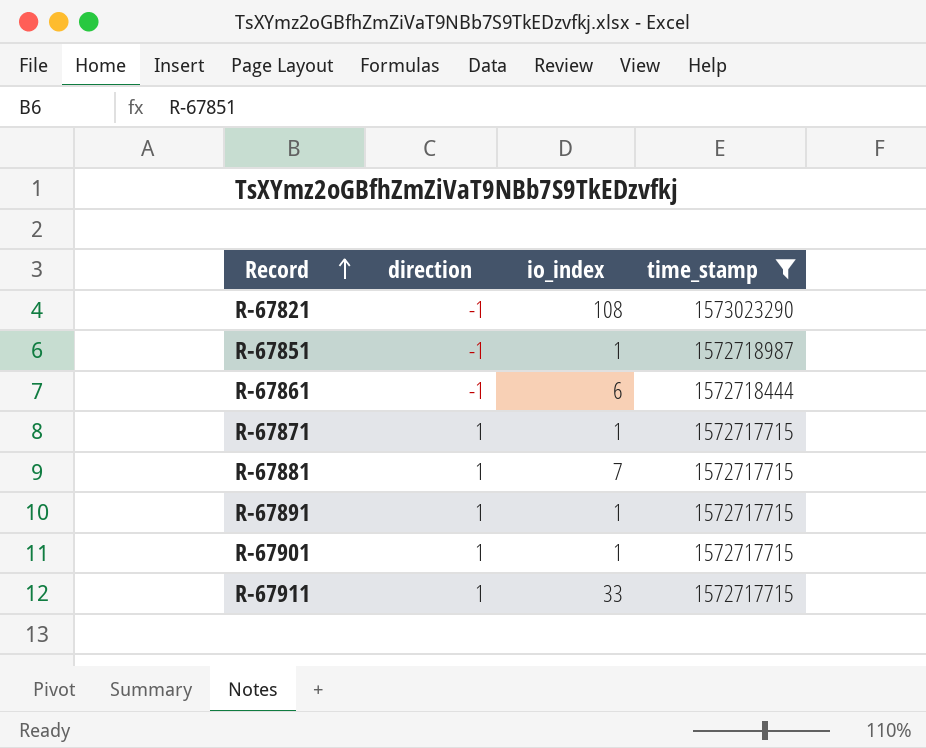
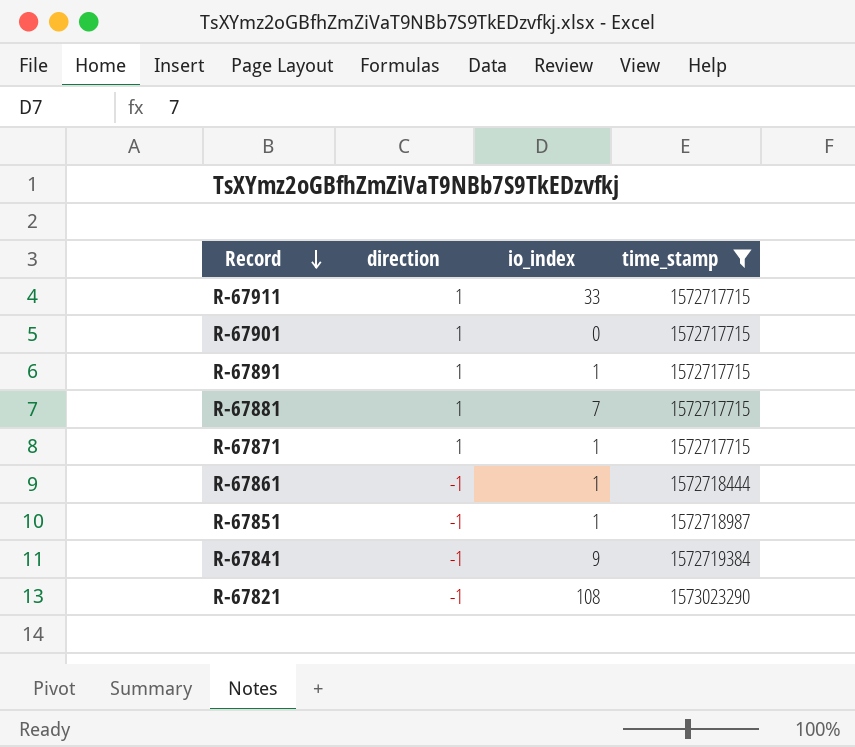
row order: Record ascending -> Record descending
R-67901 | io_index: 1 -> 0
R-67861 | io_index: 6 -> 1
row R-67841: none -> -1 | 9 | 1572719384

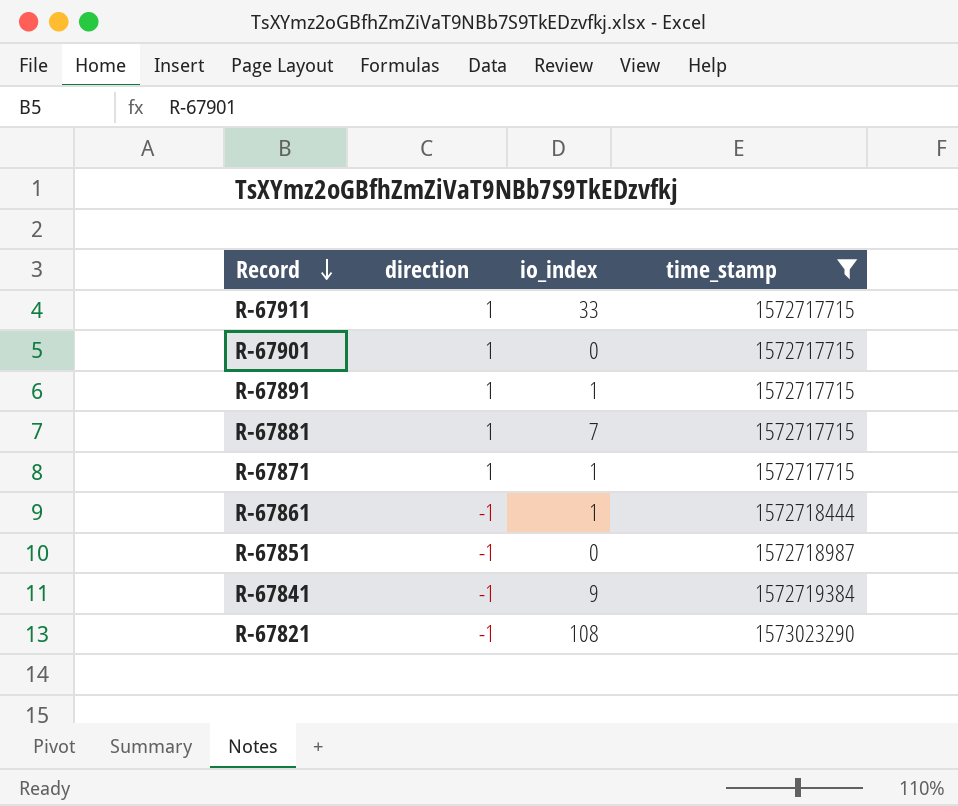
R-67851 | io_index: 1 -> 0

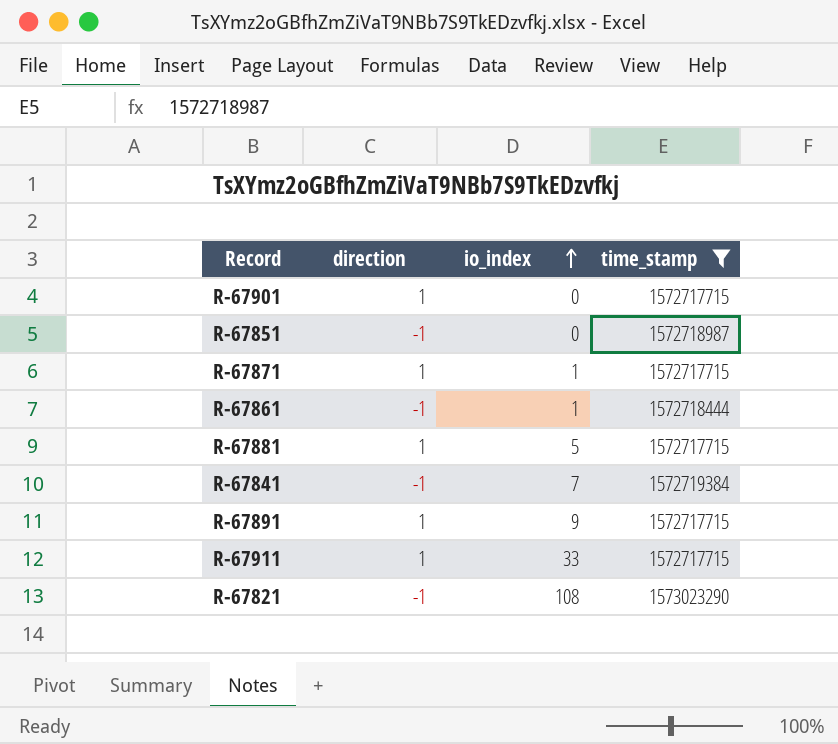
row order: Record descending -> io_index ascending
R-67881 | io_index: 7 -> 5
R-67841 | io_index: 9 -> 7
R-67891 | io_index: 1 -> 9

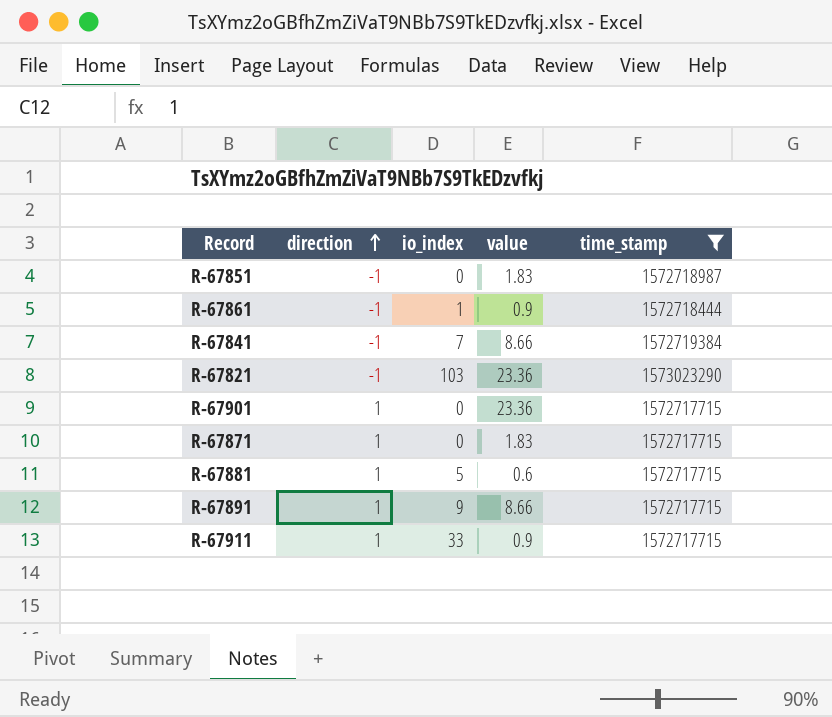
row order: io_index ascending -> direction ascending
column value | position: none -> 4
R-67821 | io_index: 108 -> 103
R-67871 | io_index: 1 -> 0

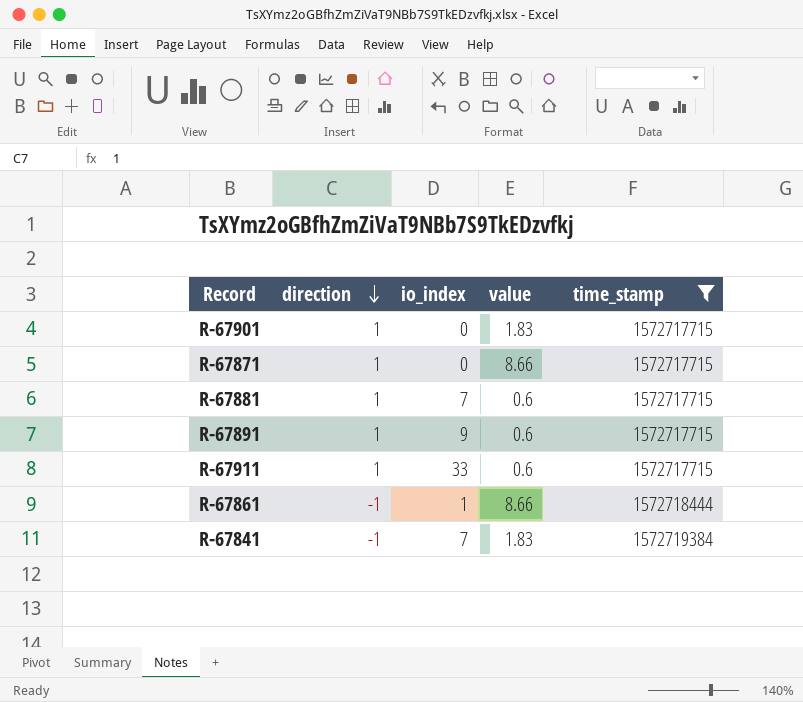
row order: direction ascending -> direction descending
row R-67851: -1 | 0 | 1.83 | 1572718987 -> none
row R-67821: -1 | 103 | 23.36 | 1573023290 -> none
R-67901 | value: 23.36 -> 1.83
R-67871 | value: 1.83 -> 8.66
R-67881 | io_index: 5 -> 7
R-67891 | value: 8.66 -> 0.6
R-67911 | value: 0.9 -> 0.6
R-67861 | value: 0.9 -> 8.66
R-67841 | value: 8.66 -> 1.83

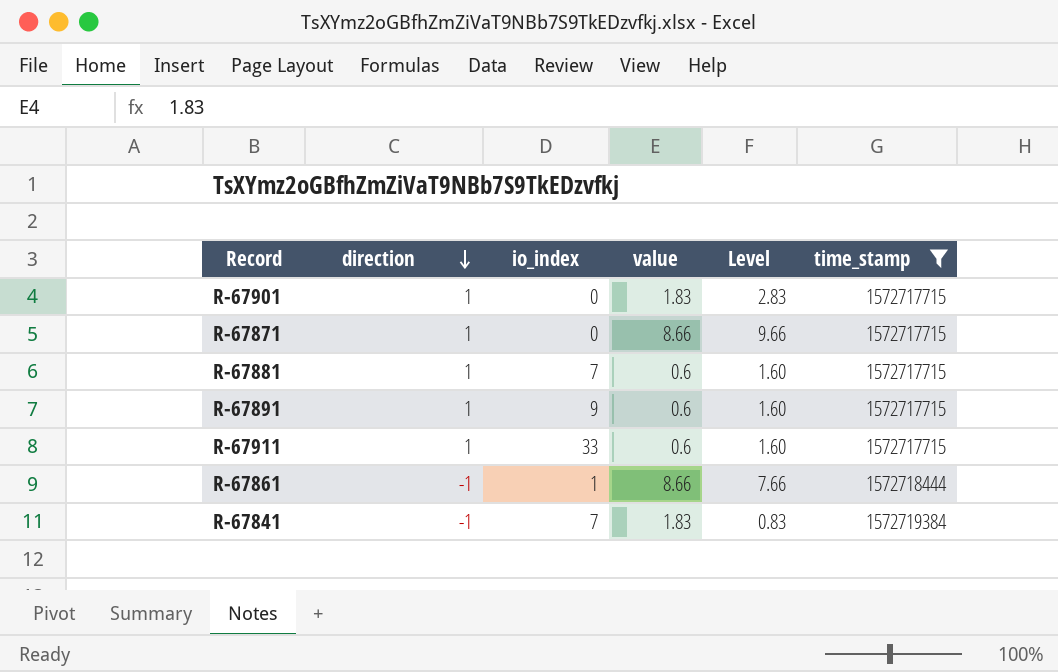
column Level | formula: none -> [direction] + [value]

